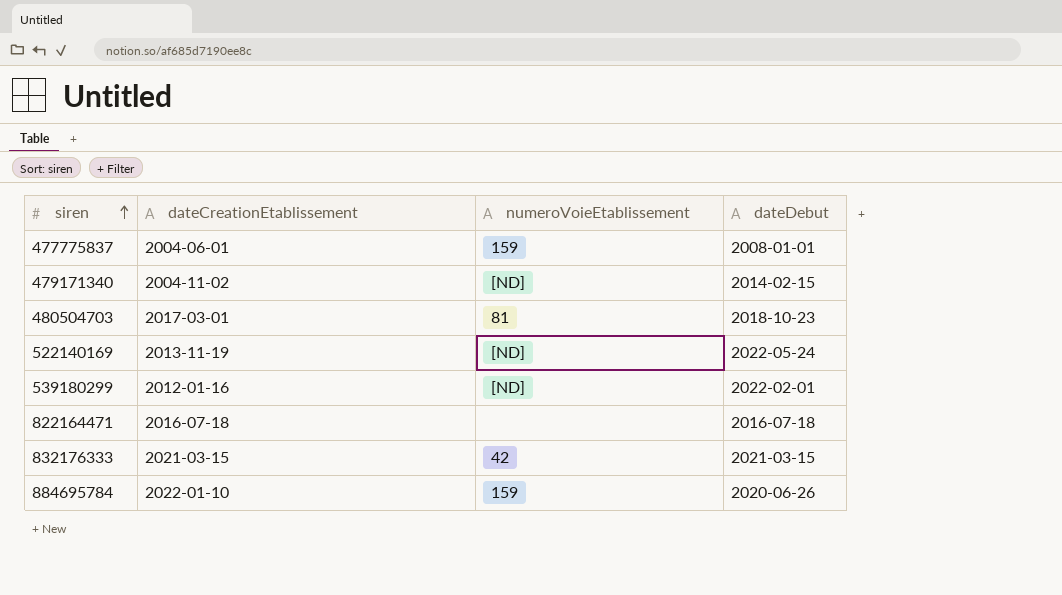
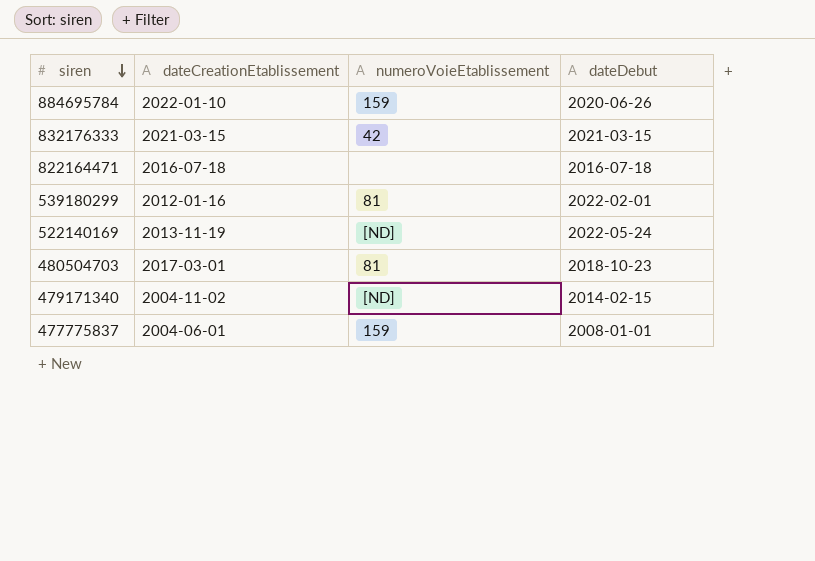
row order: siren ascending -> siren descending
539180299 | numeroVoieEtablissement: [ND] -> 81

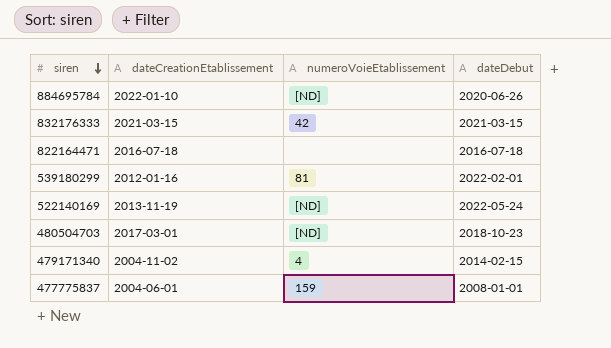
884695784 | numeroVoieEtablissement: 159 -> [ND]
480504703 | numeroVoieEtablissement: 81 -> [ND]
479171340 | numeroVoieEtablissement: [ND] -> 4

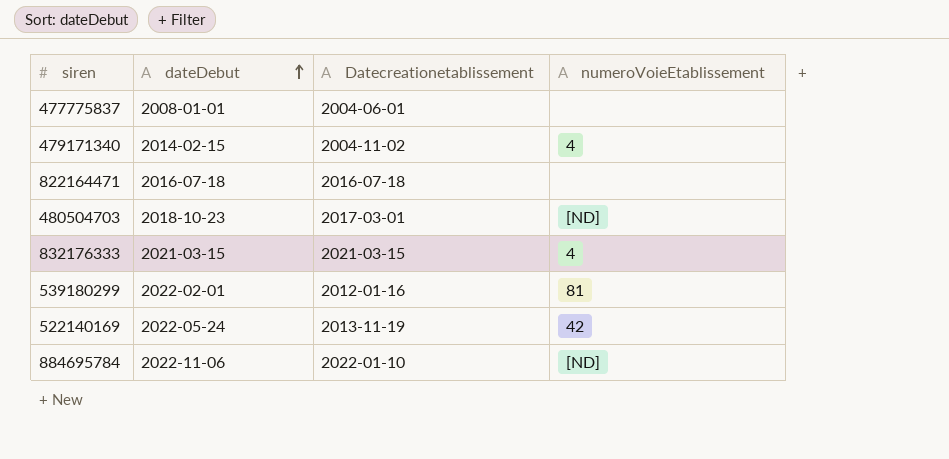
row order: siren descending -> dateDebut ascending
column dateDebut | position: 4 -> 2
column name: dateCreationEtablissement -> Datecreationetablissement
477775837 | numeroVoieEtablissement: 159 -> none
832176333 | numeroVoieEtablissement: 42 -> 4
522140169 | numeroVoieEtablissement: [ND] -> 42
884695784 | dateDebut: 2020-06-26 -> 2022-11-06

